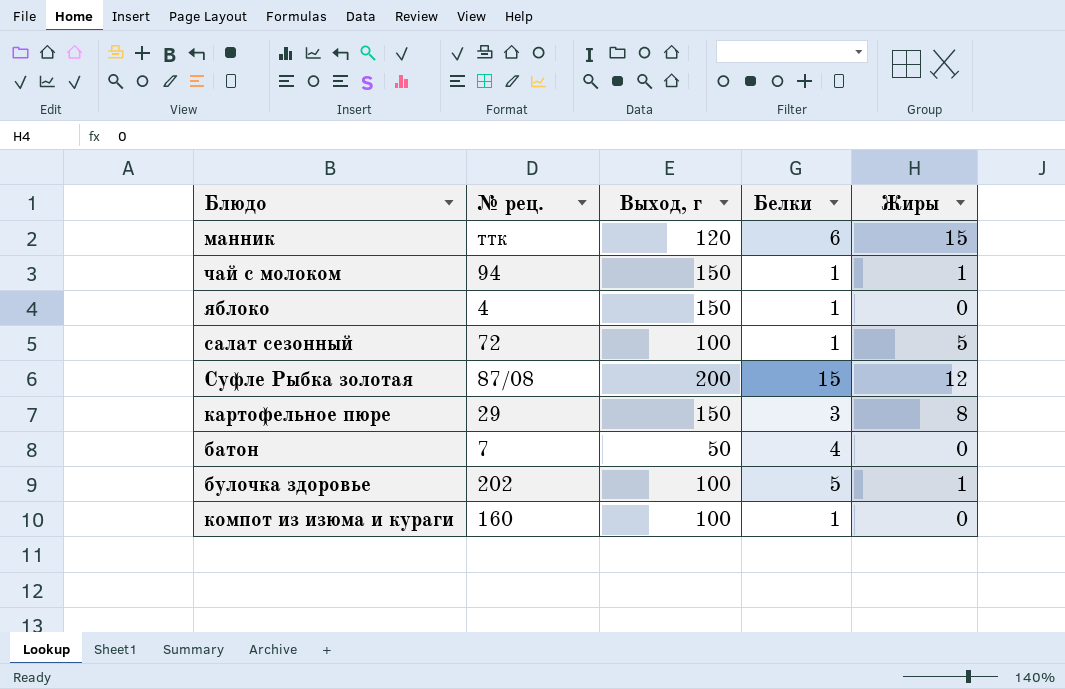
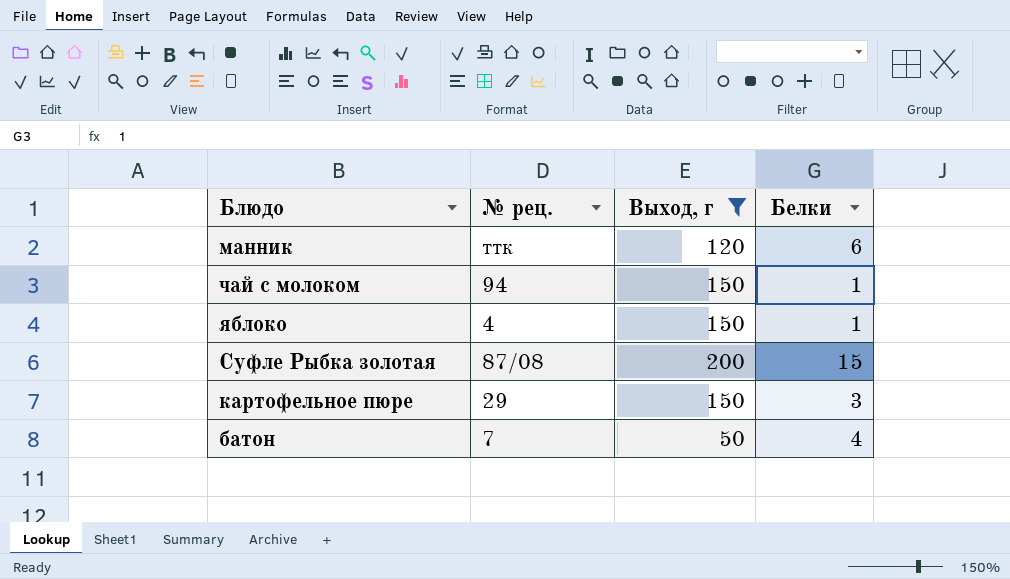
filter: none -> Выход, г != 100
column Жиры | position: 5 -> none

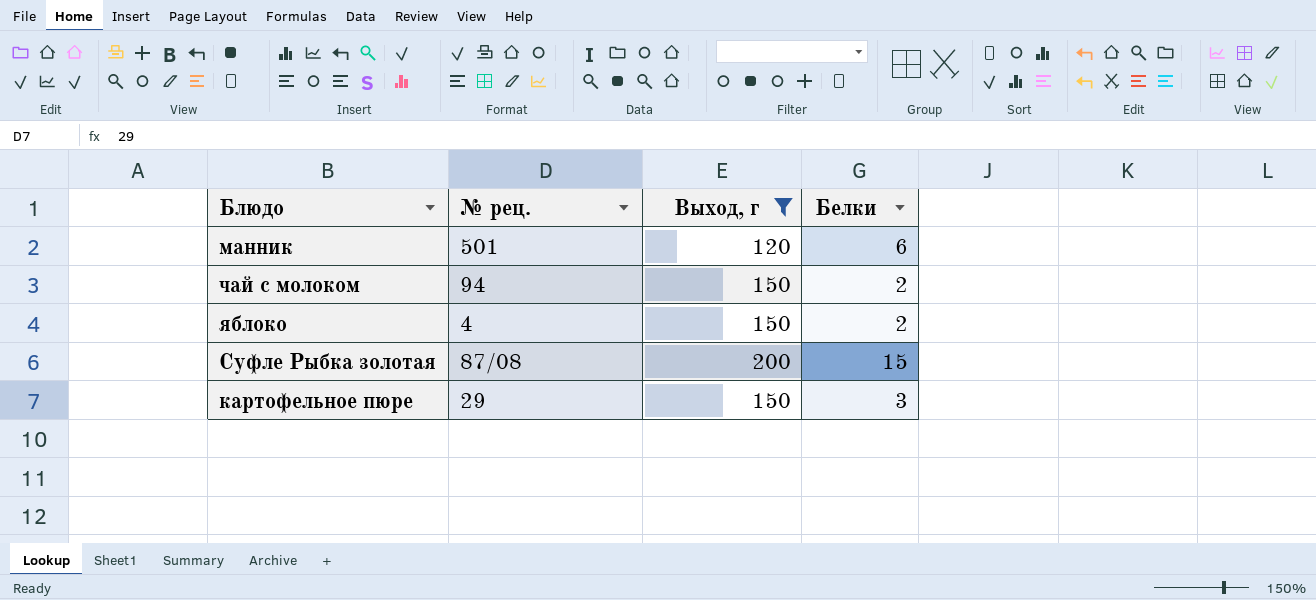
row батон: 7 | 50 | 4 -> none
манник | № рец.: ттк -> 501
чай с молоком | Белки: 1 -> 2
яблоко | Белки: 1 -> 2

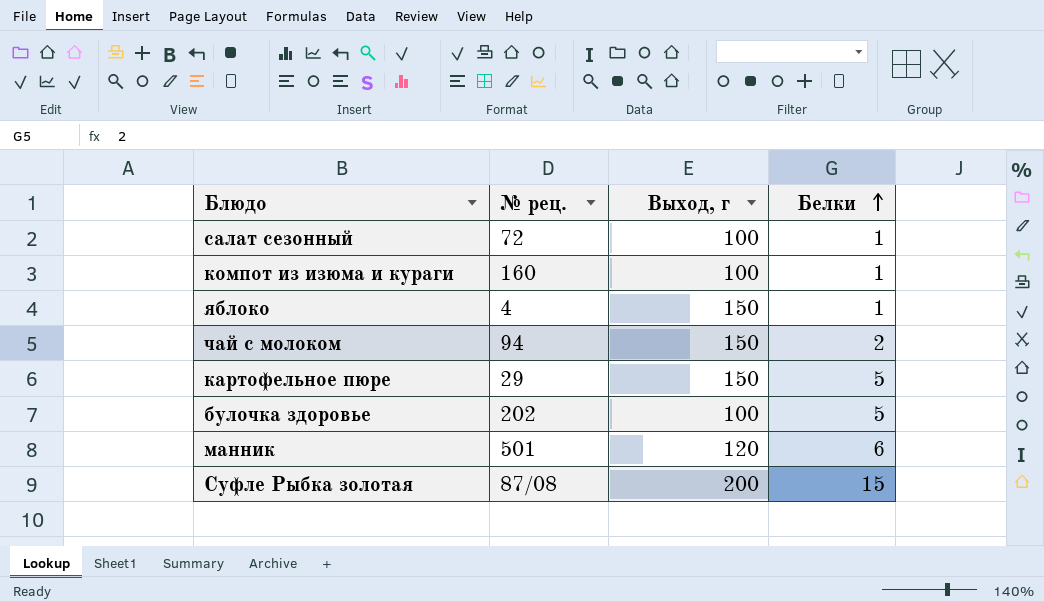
filter: Выход, г != 100 -> none
row order: none -> Белки ascending
яблоко | Белки: 2 -> 1
картофельное пюре | Белки: 3 -> 5

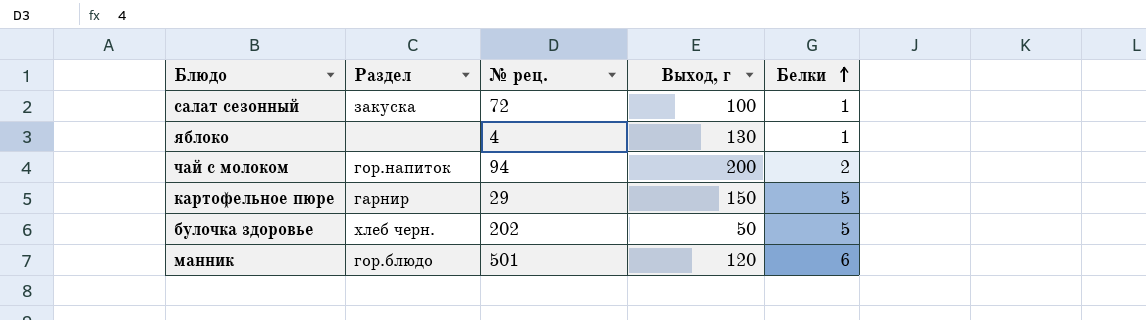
column Раздел | position: none -> 2
row компот из изюма и кураги: 160 | 100 | 1 -> none
row Суфле Рыбка золотая: 87/08 | 200 | 15 -> none
яблоко | Выход, г: 150 -> 130
чай с молоком | Выход, г: 150 -> 200
булочка здоровье | Выход, г: 100 -> 50

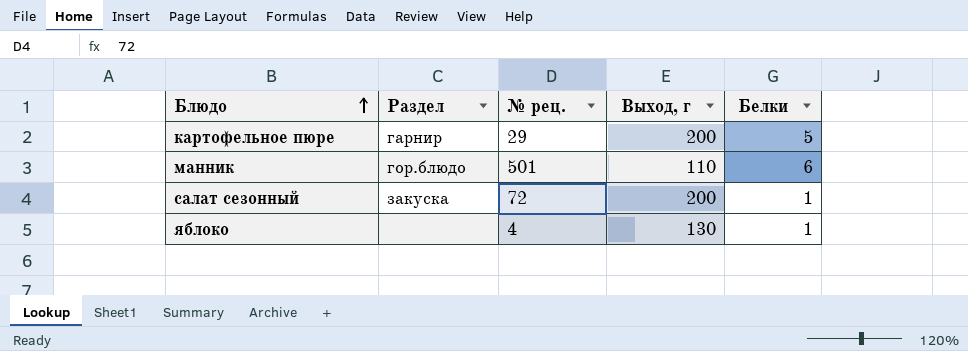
row order: Белки ascending -> Блюдо ascending
row чай с молоком: гор.напиток | 94 | 200 | 2 -> none
row булочка здоровье: хлеб черн. | 202 | 50 | 5 -> none
картофельное пюре | Выход, г: 150 -> 200
манник | Выход, г: 120 -> 110
салат сезонный | Выход, г: 100 -> 200

